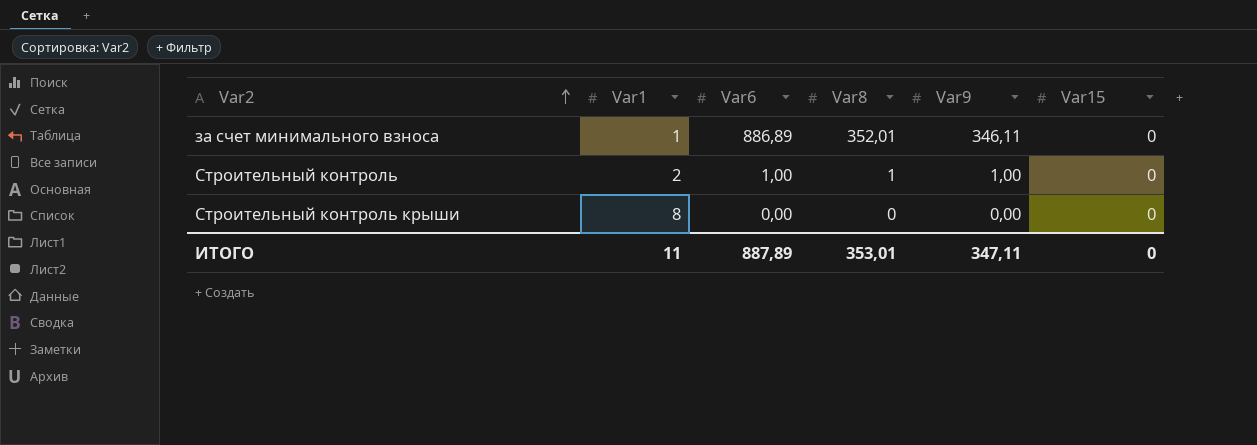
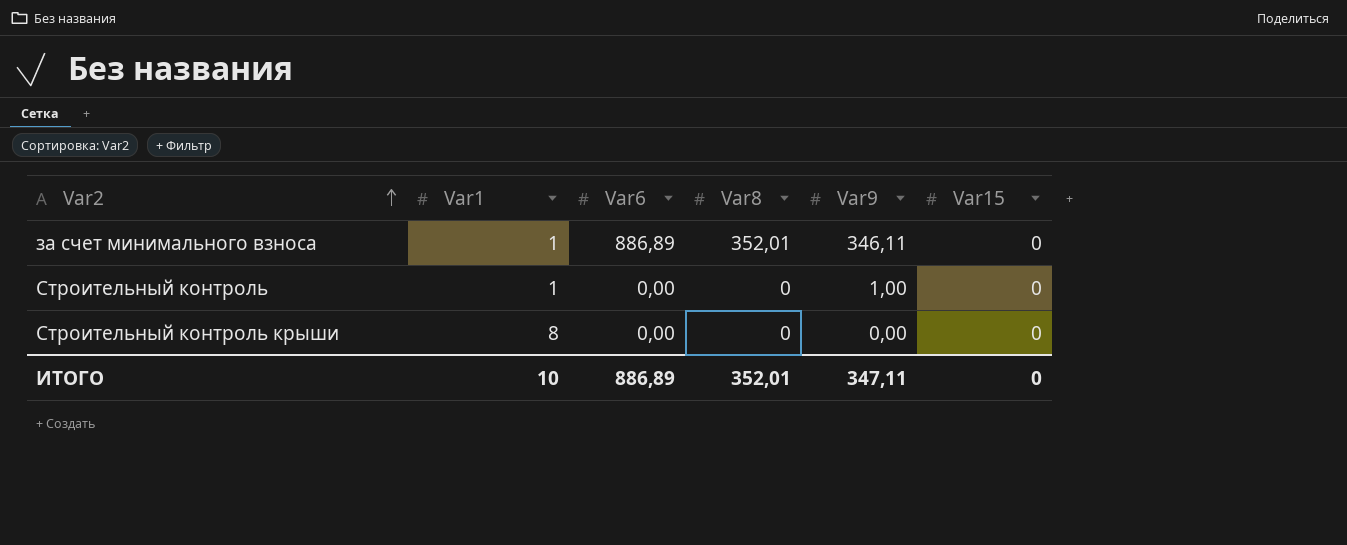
Строительный контроль | Var1: 2 -> 1
Строительный контроль | Var6: 1,00 -> 0,00
Строительный контроль | Var8: 1 -> 0
ИТОГО | Var1: 11 -> 10
ИТОГО | Var6: 887,89 -> 886,89
ИТОГО | Var8: 353,01 -> 352,01

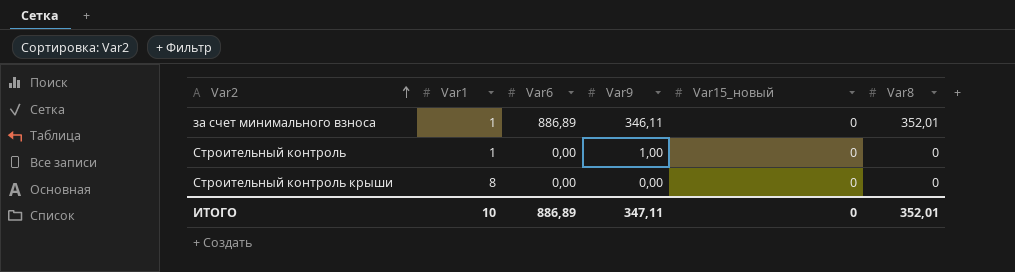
column name: Var15 -> Var15_новый
column Var8 | position: 4 -> 6

